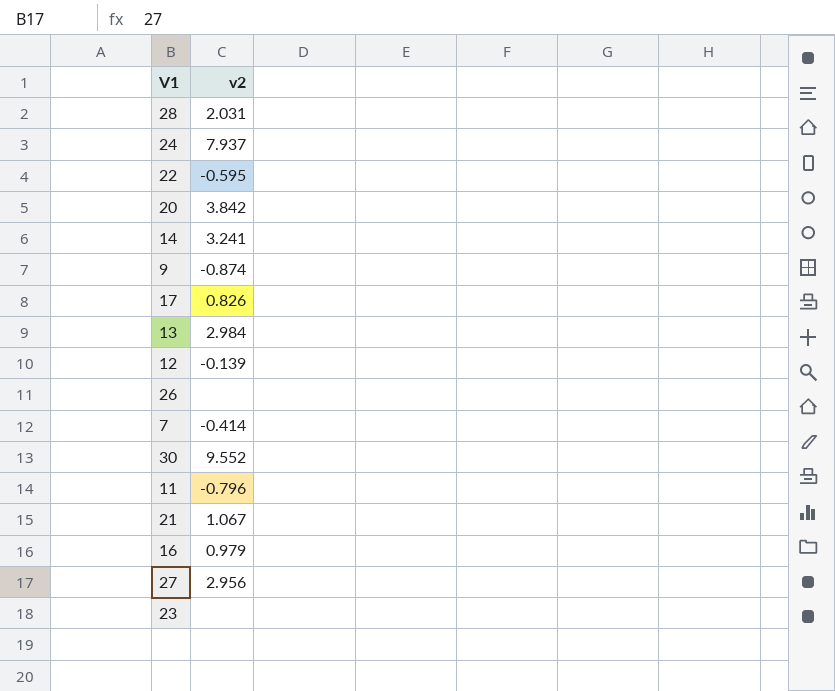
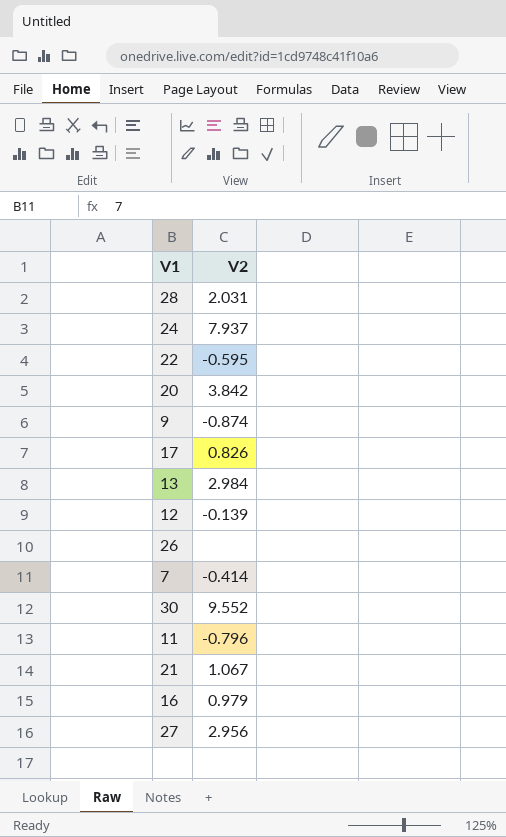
column name: v2 -> V2
row 14: 3.241 -> none
row 23: none -> none

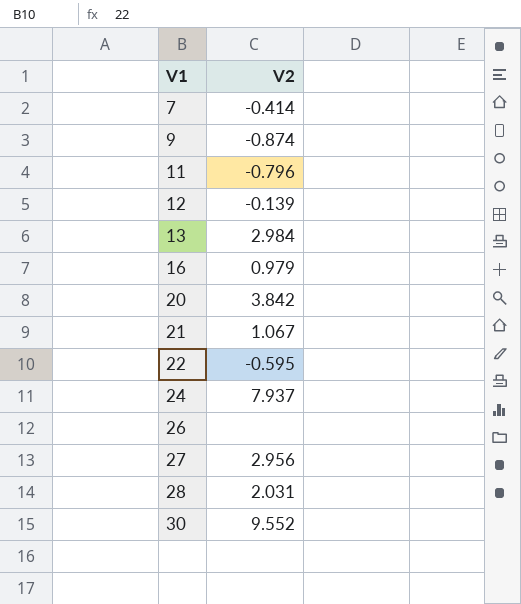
row order: none -> V1 ascending
row 17: 0.826 -> none

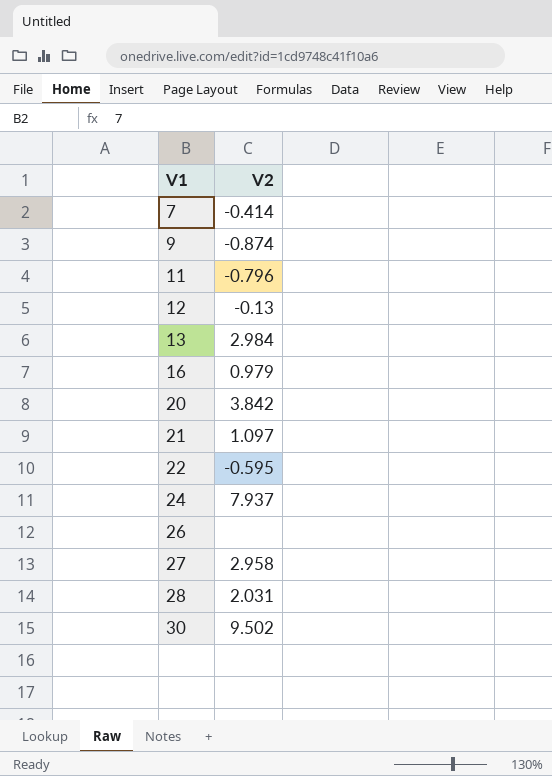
12 | V2: -0.139 -> -0.13
21 | V2: 1.067 -> 1.097
27 | V2: 2.956 -> 2.958
30 | V2: 9.552 -> 9.502

